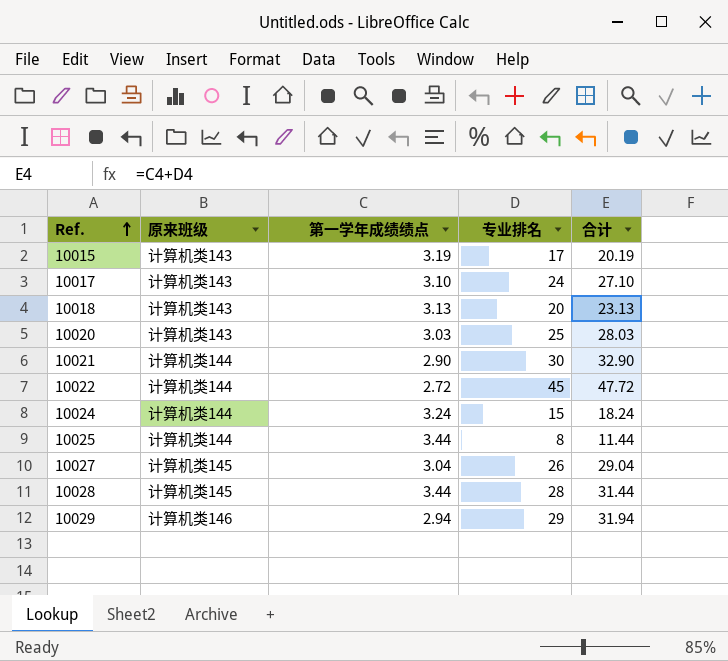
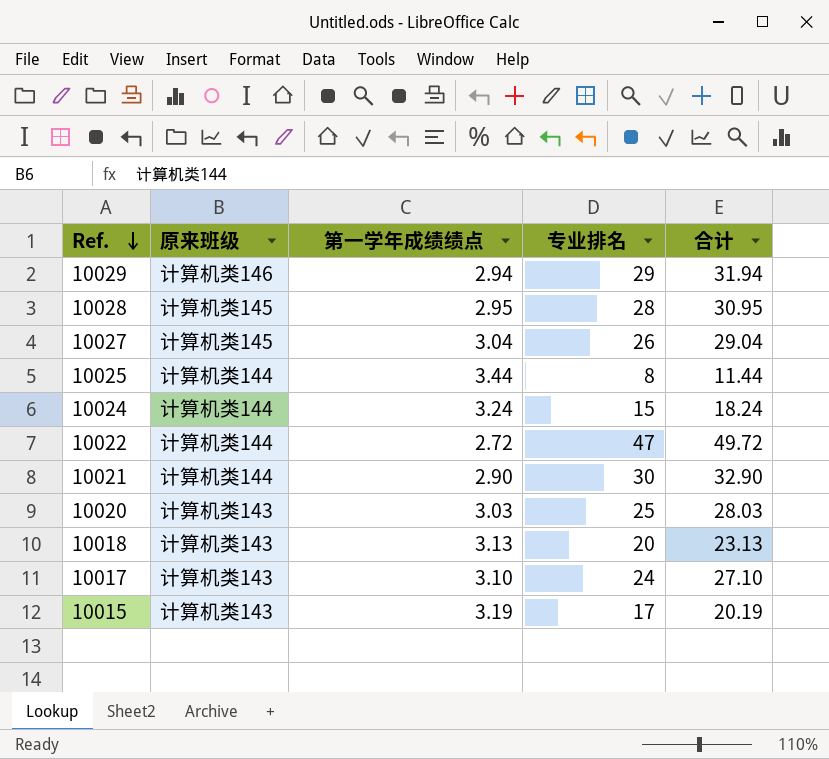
row order: Ref. ascending -> Ref. descending
10028 | 第一学年成绩绩点: 3.44 -> 2.95
10028 | 合计: 31.44 -> 30.95
10022 | 专业排名: 45 -> 47
10022 | 合计: 47.72 -> 49.72

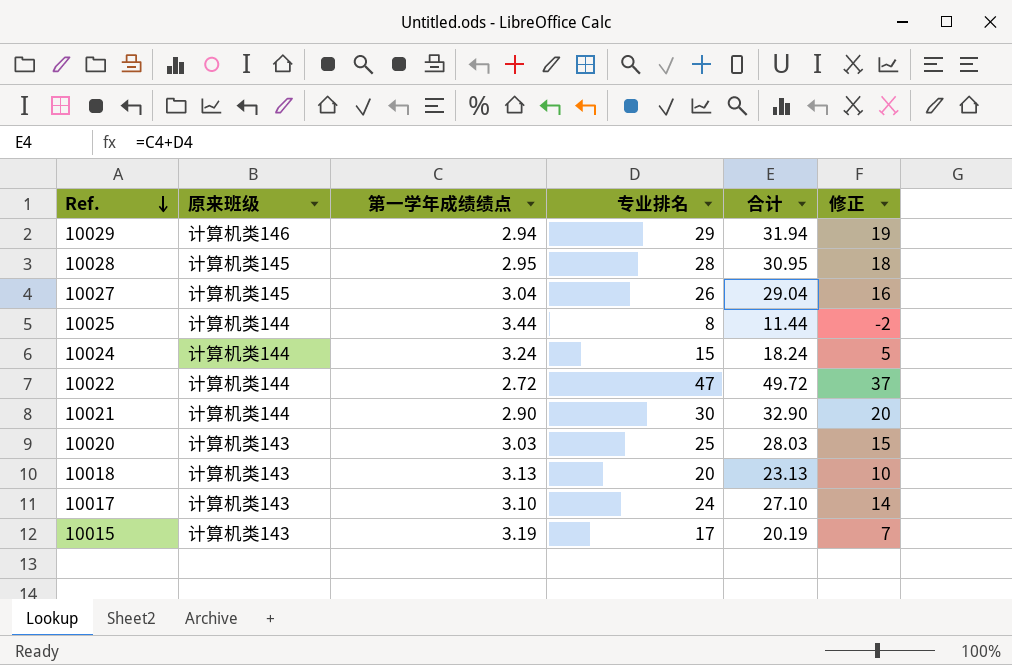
column 修正 | formula: none -> [专业排名] - 10

